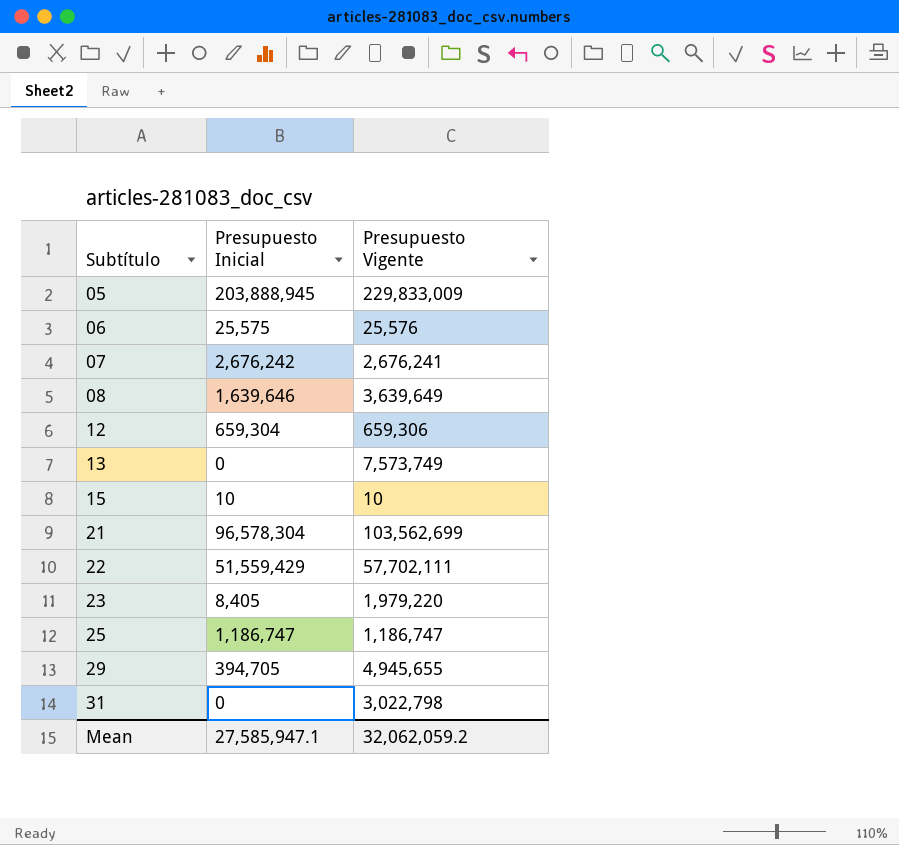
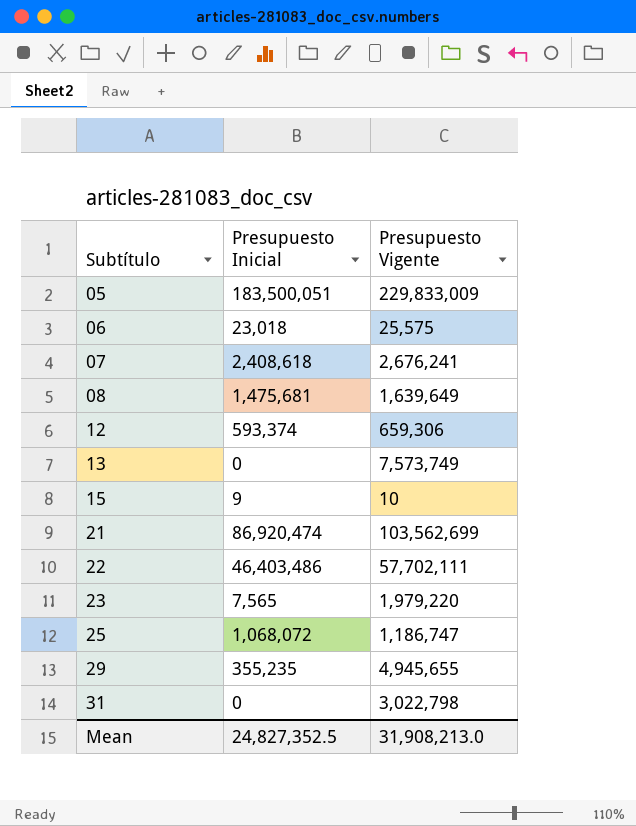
05 | Presupuesto Inicial: 203,888,945 -> 183,500,051
06 | Presupuesto Inicial: 25,575 -> 23,018
06 | Presupuesto Vigente: 25,576 -> 25,575
07 | Presupuesto Inicial: 2,676,242 -> 2,408,618
08 | Presupuesto Inicial: 1,639,646 -> 1,475,681
08 | Presupuesto Vigente: 3,639,649 -> 1,639,649
12 | Presupuesto Inicial: 659,304 -> 593,374
15 | Presupuesto Inicial: 10 -> 9
21 | Presupuesto Inicial: 96,578,304 -> 86,920,474
22 | Presupuesto Inicial: 51,559,429 -> 46,403,486
23 | Presupuesto Inicial: 8,405 -> 7,565
25 | Presupuesto Inicial: 1,186,747 -> 1,068,072
29 | Presupuesto Inicial: 394,705 -> 355,235
Mean | Presupuesto Inicial: 27,585,947.1 -> 24,827,352.5
Mean | Presupuesto Vigente: 32,062,059.2 -> 31,908,213.0

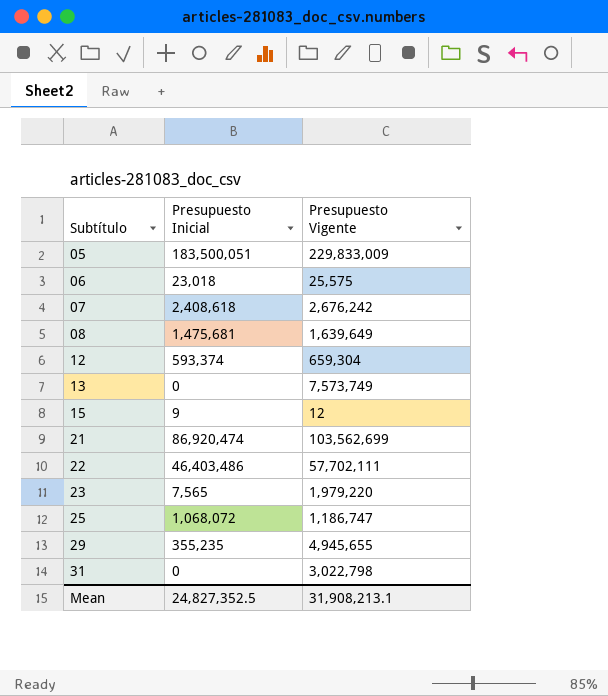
07 | Presupuesto Vigente: 2,676,241 -> 2,676,242
12 | Presupuesto Vigente: 659,306 -> 659,304
15 | Presupuesto Vigente: 10 -> 12
Mean | Presupuesto Vigente: 31,908,213.0 -> 31,908,213.1

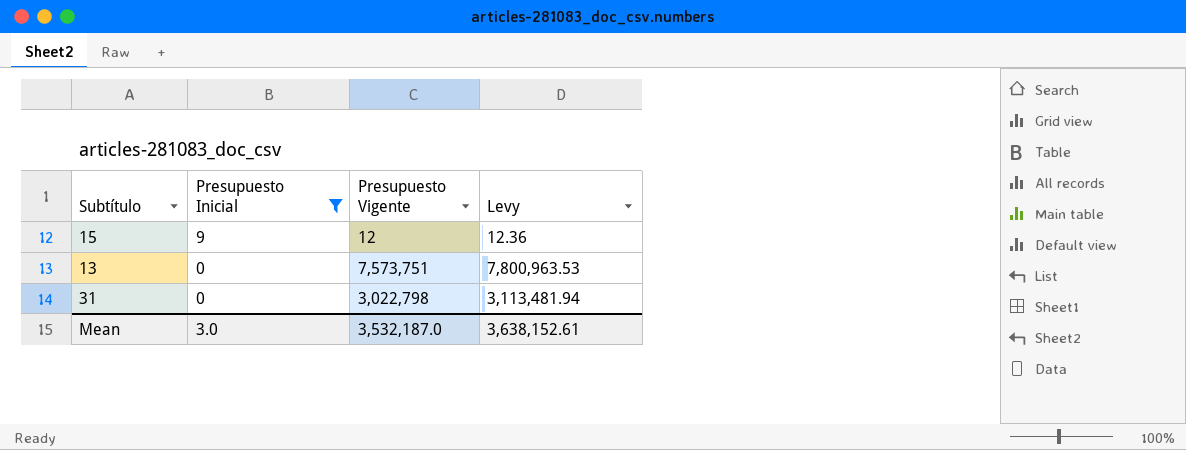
filter: none -> Presupuesto Inicial <= 9
row order: Subtítulo ascending -> Presupuesto Inicial descending
column Levy | formula: none -> [Presupuesto Vigente] * 1.03
13 | Presupuesto Vigente: 7,573,749 -> 7,573,751
Mean | Presupuesto Inicial: 24,827,352.5 -> 3.0
Mean | Presupuesto Vigente: 31,908,213.1 -> 3,532,187.0

